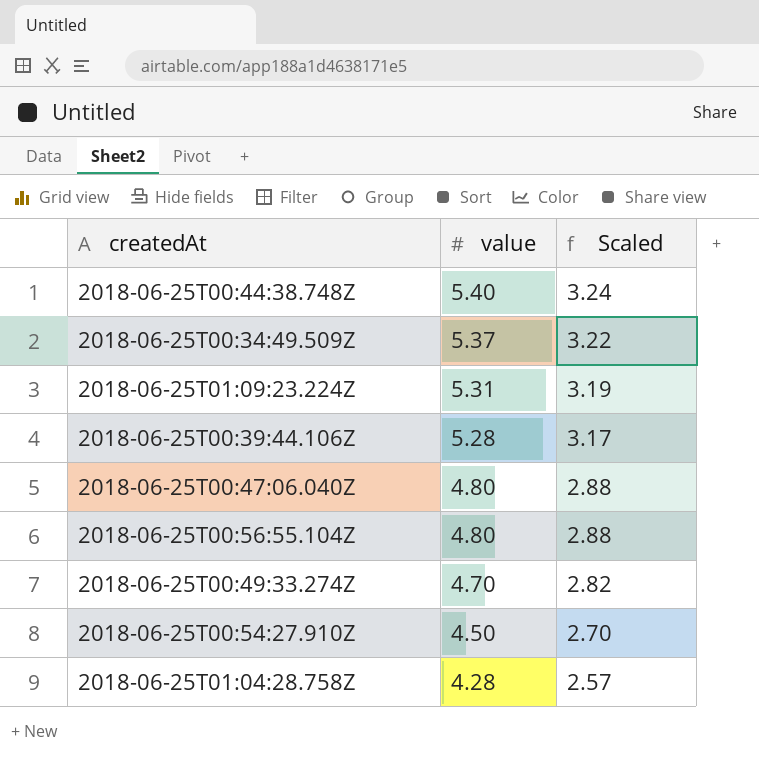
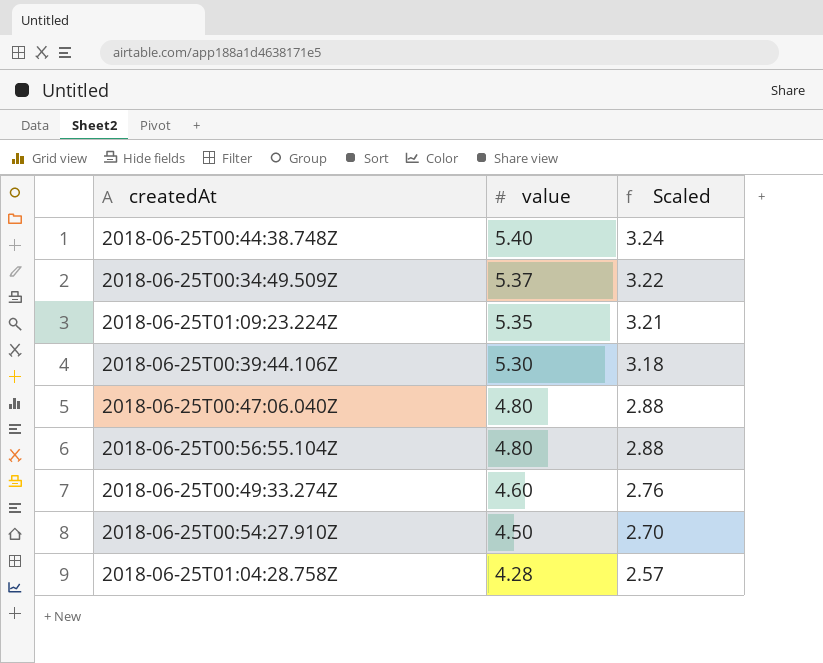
2018-06-25T01:09:23.224Z | value: 5.31 -> 5.35
2018-06-25T01:09:23.224Z | Scaled: 3.19 -> 3.21
2018-06-25T00:39:44.106Z | value: 5.28 -> 5.30
2018-06-25T00:39:44.106Z | Scaled: 3.17 -> 3.18
2018-06-25T00:49:33.274Z | value: 4.70 -> 4.60
2018-06-25T00:49:33.274Z | Scaled: 2.82 -> 2.76

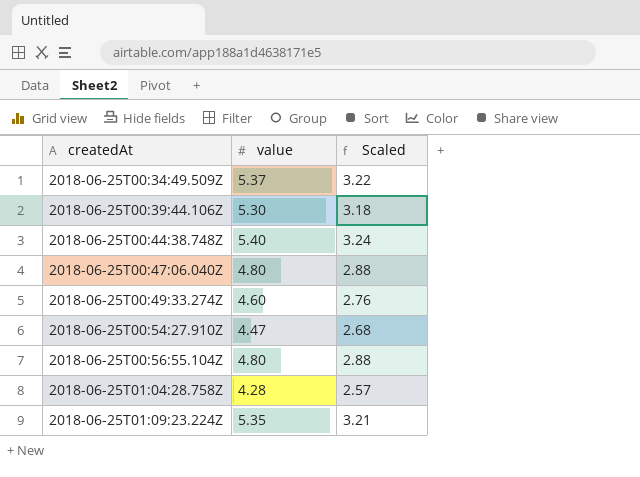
row order: value descending -> createdAt ascending
2018-06-25T00:54:27.910Z | value: 4.50 -> 4.47
2018-06-25T00:54:27.910Z | Scaled: 2.70 -> 2.68

